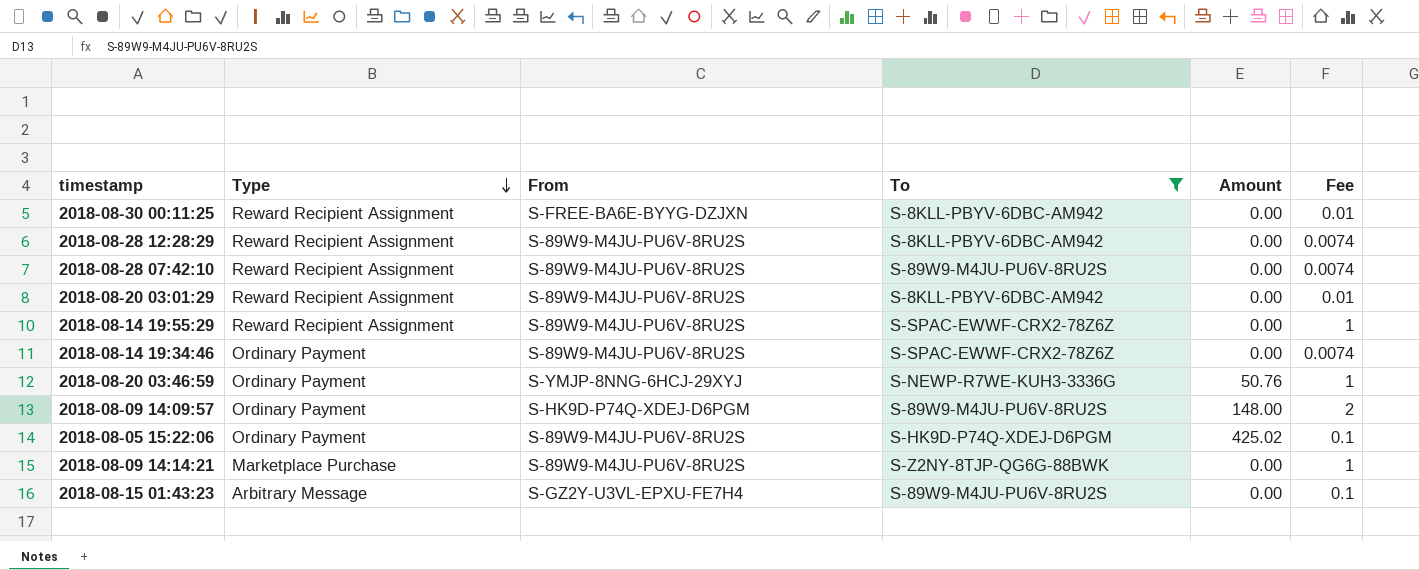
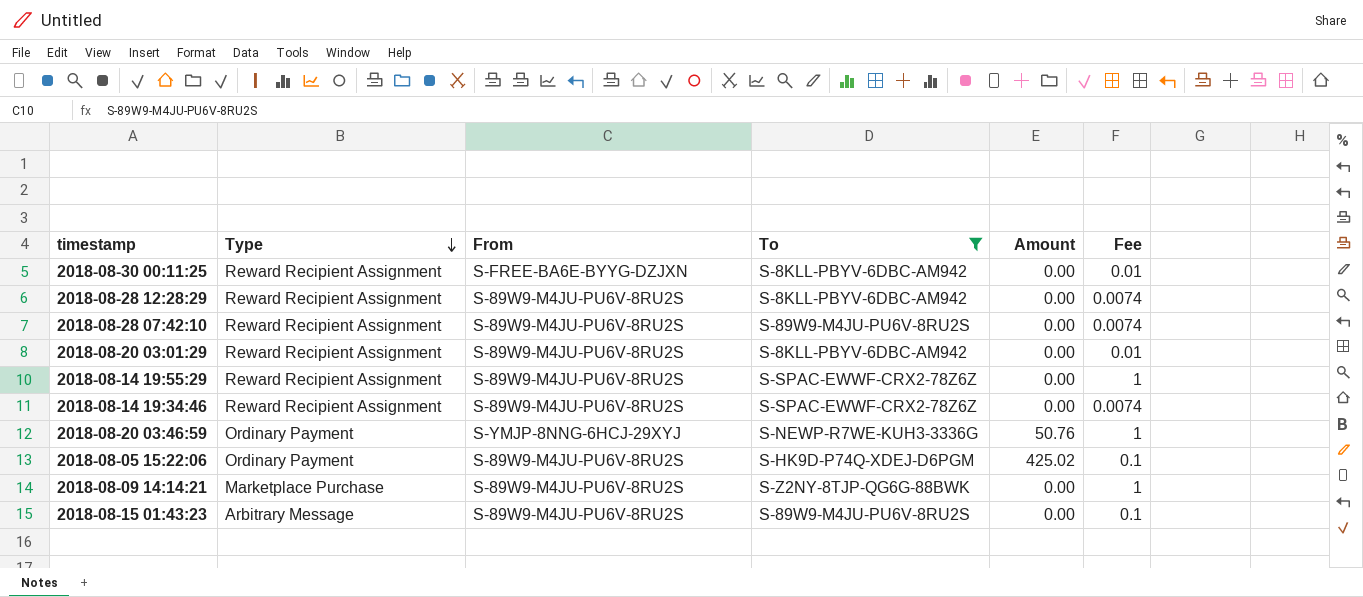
row 2018-08-09 14:09:57: Ordinary Payment | S-HK9D-P74Q-XDEJ-D6PGM | S-89W9-M4JU-PU6V-8RU2S | 148.00 | 2 -> none
2018-08-14 19:34:46 | Type: Ordinary Payment -> Reward Recipient Assignment
2018-08-15 01:43:23 | From: S-GZ2Y-U3VL-EPXU-FE7H4 -> S-89W9-M4JU-PU6V-8RU2S

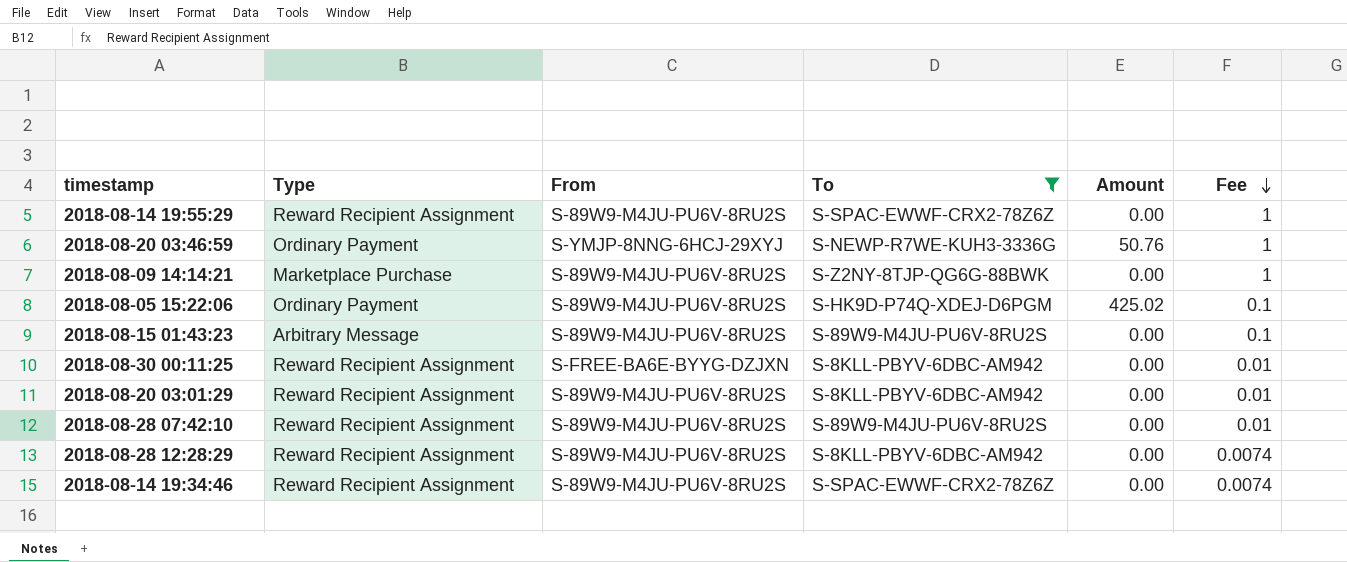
row order: Type descending -> Fee descending
2018-08-28 07:42:10 | Fee: 0.0074 -> 0.01

